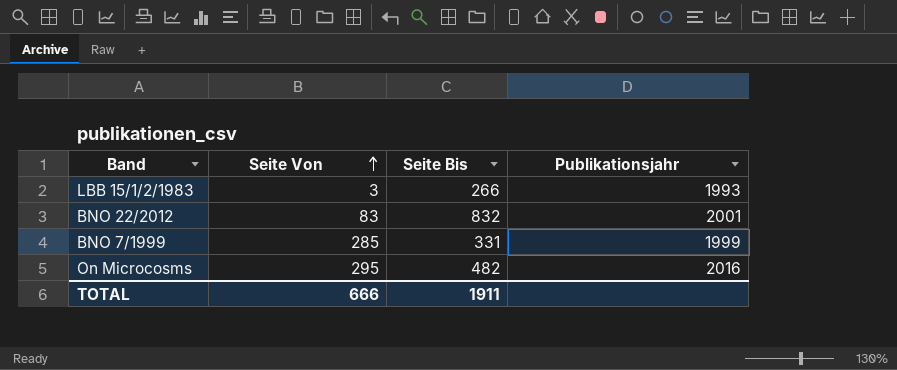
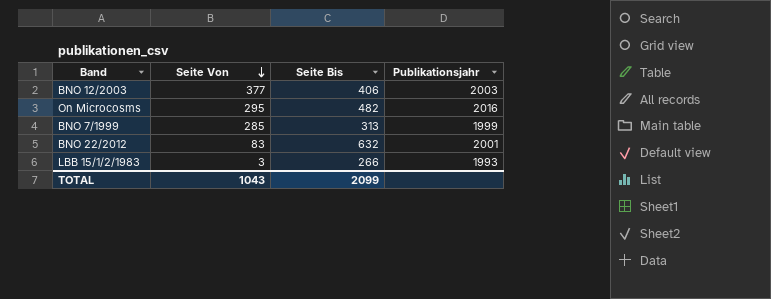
row order: Seite Von ascending -> Seite Von descending
row BNO 12/2003: none -> 377 | 406 | 2003
BNO 7/1999 | Seite Bis: 331 -> 313
BNO 22/2012 | Seite Bis: 832 -> 632
TOTAL | Seite Von: 666 -> 1043
TOTAL | Seite Bis: 1911 -> 2099

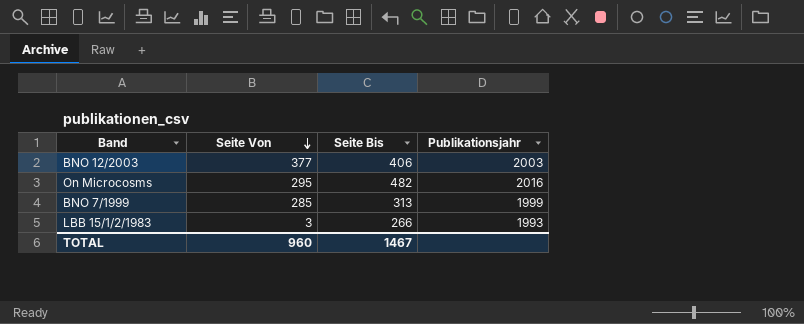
row BNO 22/2012: 83 | 632 | 2001 -> none
TOTAL | Seite Von: 1043 -> 960
TOTAL | Seite Bis: 2099 -> 1467

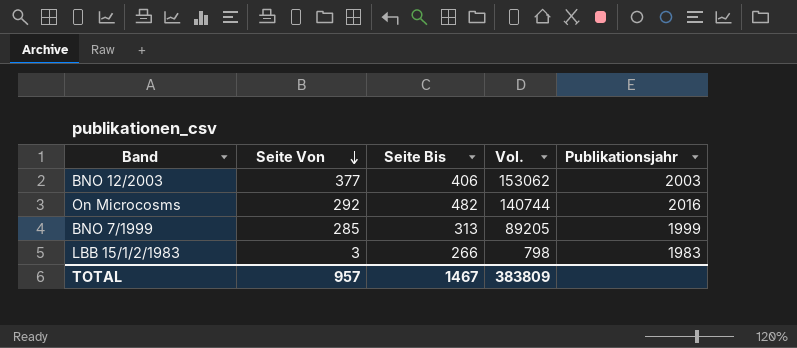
column Vol. | formula: none -> [Seite Von] * [Seite Bis]
On Microcosms | Seite Von: 295 -> 292
LBB 15/1/2/1983 | Publikationsjahr: 1993 -> 1983
TOTAL | Seite Von: 960 -> 957

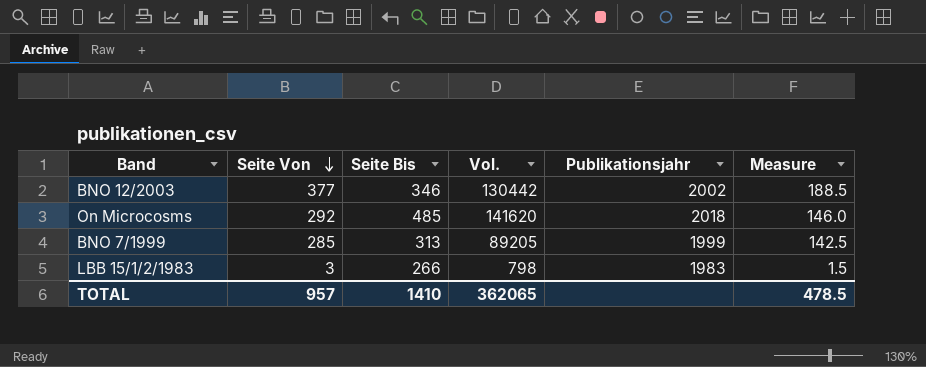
column Measure | formula: none -> [Seite Von] * 0.5
BNO 12/2003 | Seite Bis: 406 -> 346
BNO 12/2003 | Vol.: 153062 -> 130442
BNO 12/2003 | Publikationsjahr: 2003 -> 2002
On Microcosms | Seite Bis: 482 -> 485
On Microcosms | Vol.: 140744 -> 141620
On Microcosms | Publikationsjahr: 2016 -> 2018
TOTAL | Seite Bis: 1467 -> 1410
TOTAL | Vol.: 383809 -> 362065

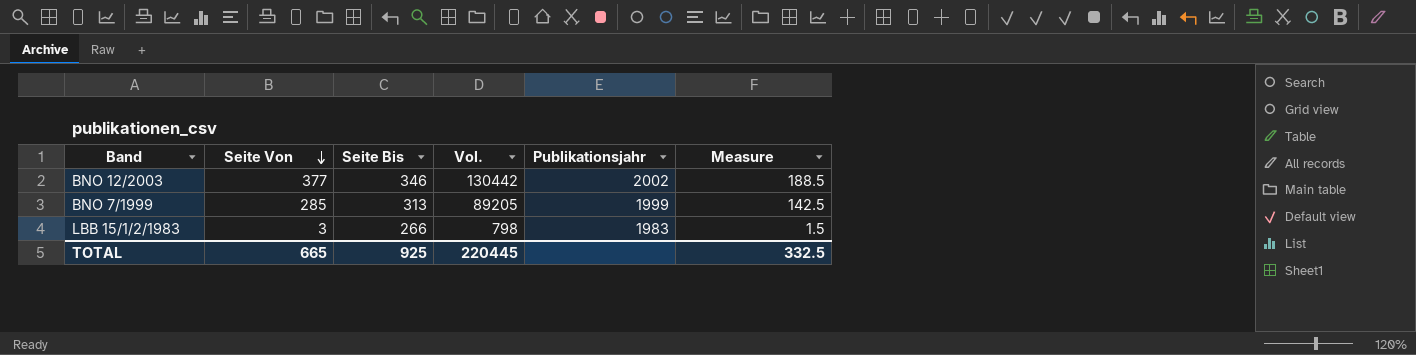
row On Microcosms: 292 | 485 | 141620 | 2018 | 146.0 -> none
TOTAL | Seite Von: 957 -> 665
TOTAL | Seite Bis: 1410 -> 925
TOTAL | Vol.: 362065 -> 220445
TOTAL | Measure: 478.5 -> 332.5

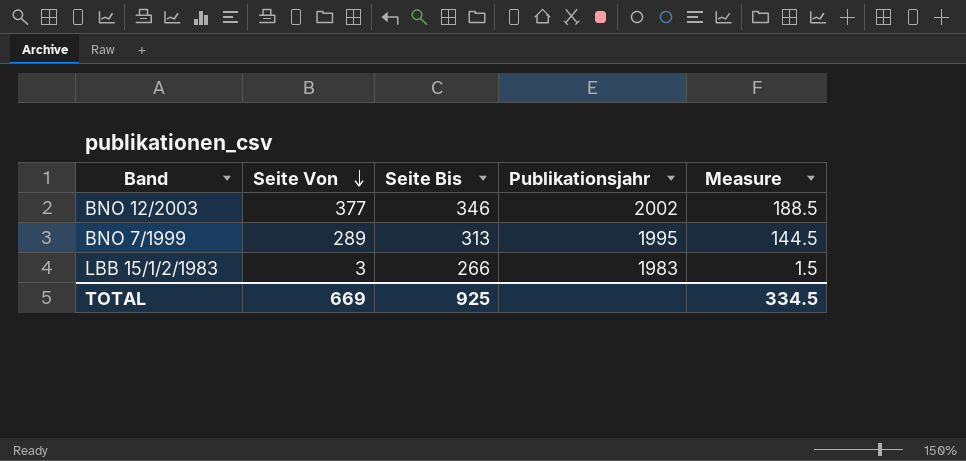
column Vol. | formula: [Seite Von] * [Seite Bis] -> none
BNO 7/1999 | Seite Von: 285 -> 289
BNO 7/1999 | Publikationsjahr: 1999 -> 1995
BNO 7/1999 | Measure: 142.5 -> 144.5
TOTAL | Seite Von: 665 -> 669
TOTAL | Measure: 332.5 -> 334.5

